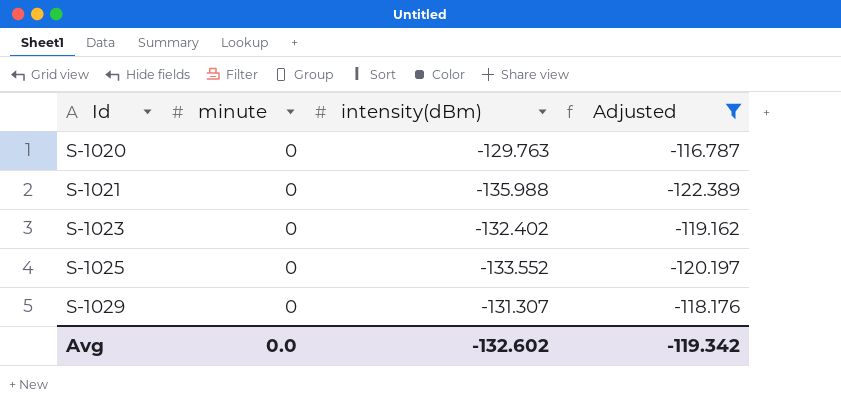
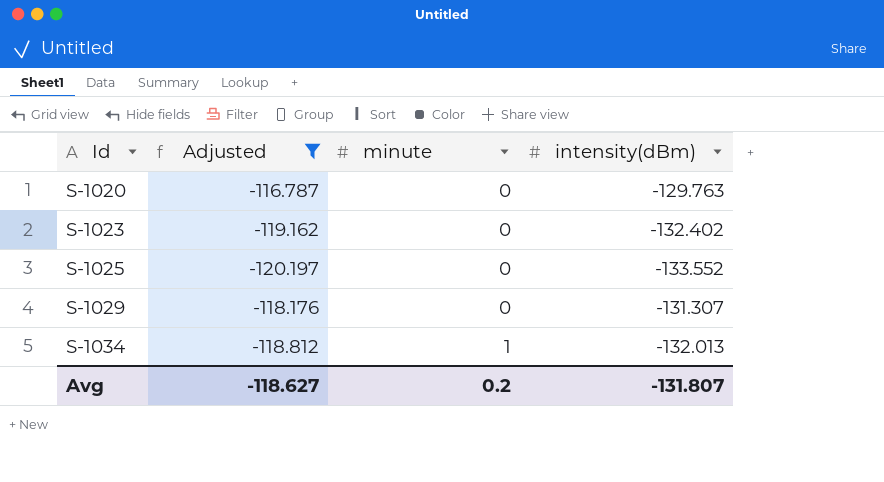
column Adjusted | position: 4 -> 2
row S-1021: 0 | -135.988 | -122.389 -> none
row S-1034: none -> -118.812 | 1 | -132.013
Avg | Adjusted: -119.342 -> -118.627
Avg | minute: 0.0 -> 0.2
Avg | intensity(dBm): -132.602 -> -131.807

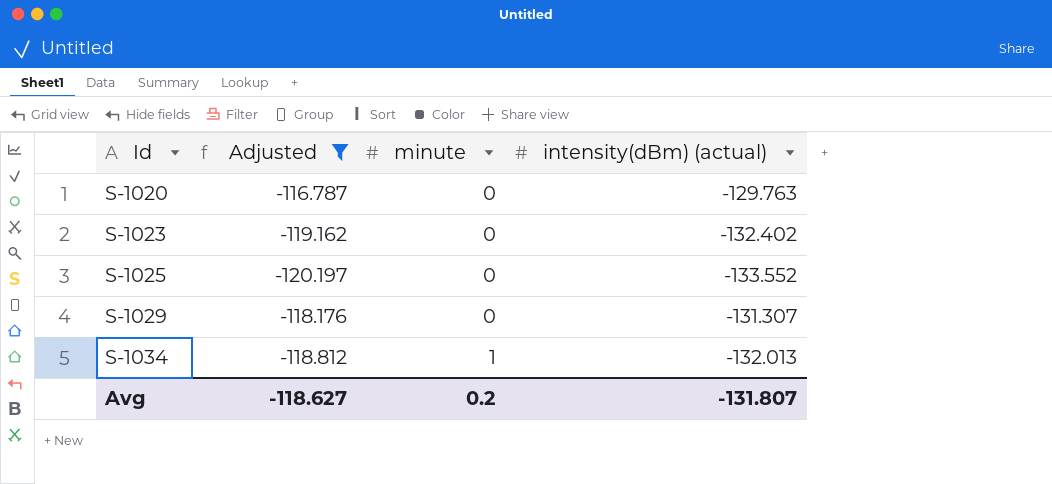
column name: intensity(dBm) -> intensity(dBm) (actual)

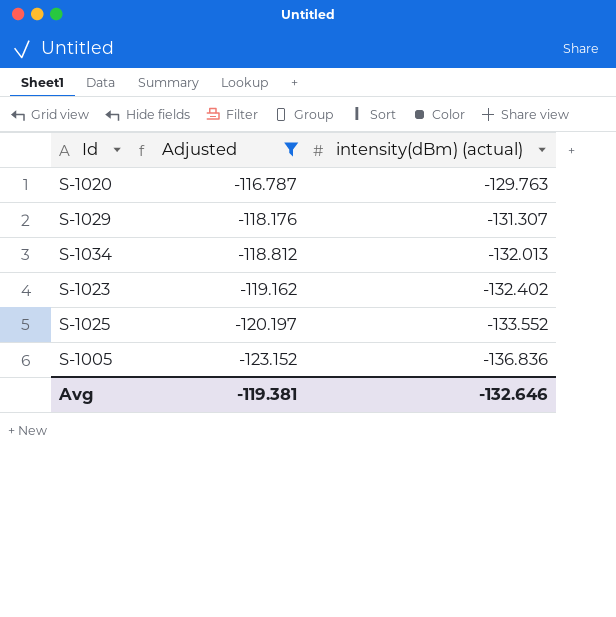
row order: Id ascending -> Adjusted descending
column minute | position: 3 -> none
row S-1005: none -> -123.152 | -136.836
Avg | Adjusted: -118.627 -> -119.381
Avg | intensity(dBm) (actual): -131.807 -> -132.646

